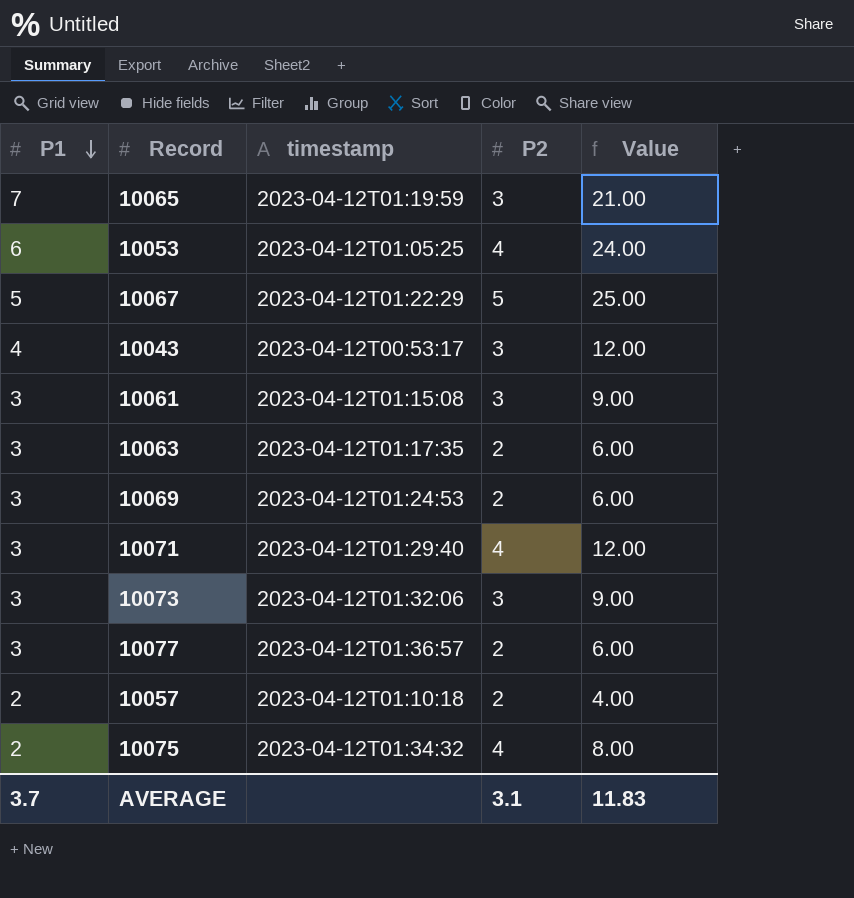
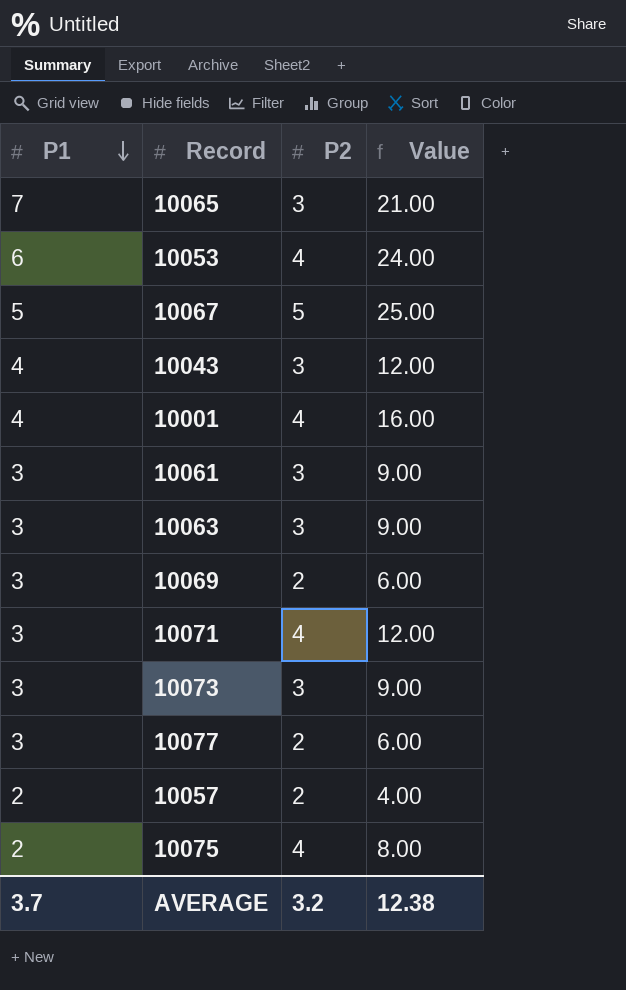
column timestamp | position: 3 -> none
row 10001: none -> 4 | 4 | 16.00
10063 | P2: 2 -> 3
10063 | Value: 6.00 -> 9.00
AVERAGE | P2: 3.1 -> 3.2
AVERAGE | Value: 11.83 -> 12.38

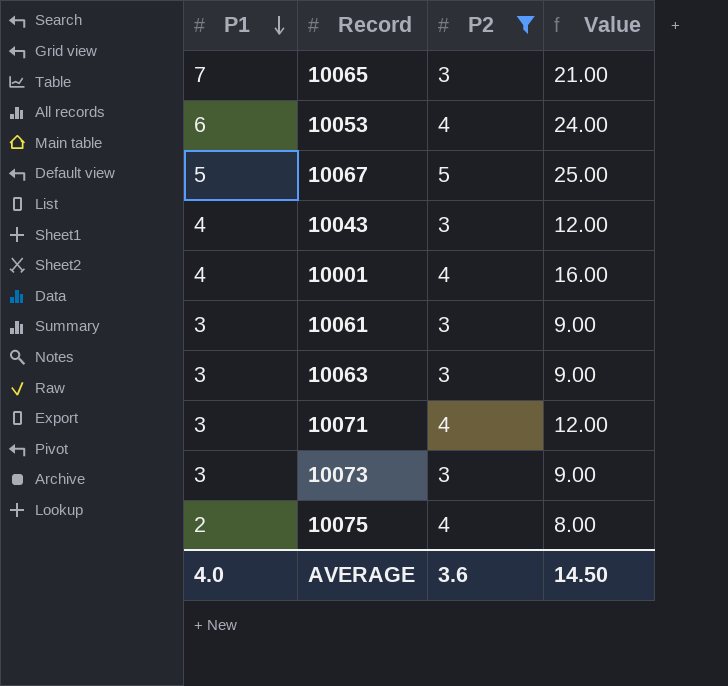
filter: none -> P2 != 2
AVERAGE | P1: 3.7 -> 4.0
AVERAGE | P2: 3.2 -> 3.6
AVERAGE | Value: 12.38 -> 14.50

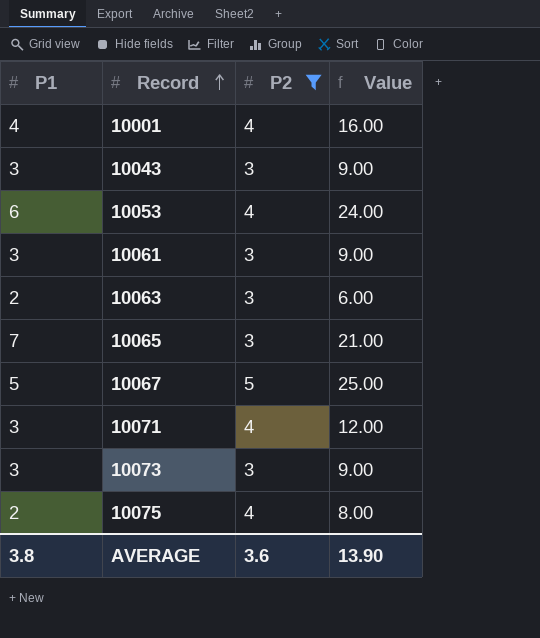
row order: P1 descending -> Record ascending
10043 | P1: 4 -> 3
10043 | Value: 12.00 -> 9.00
10063 | P1: 3 -> 2
10063 | Value: 9.00 -> 6.00
AVERAGE | P1: 4.0 -> 3.8
AVERAGE | Value: 14.50 -> 13.90

